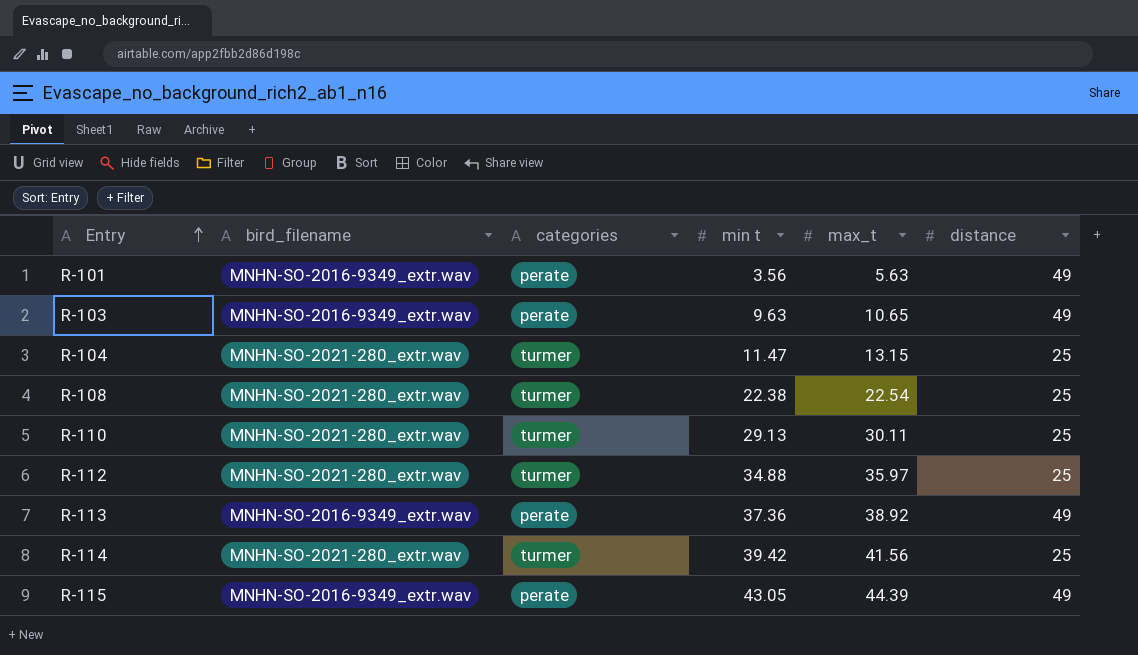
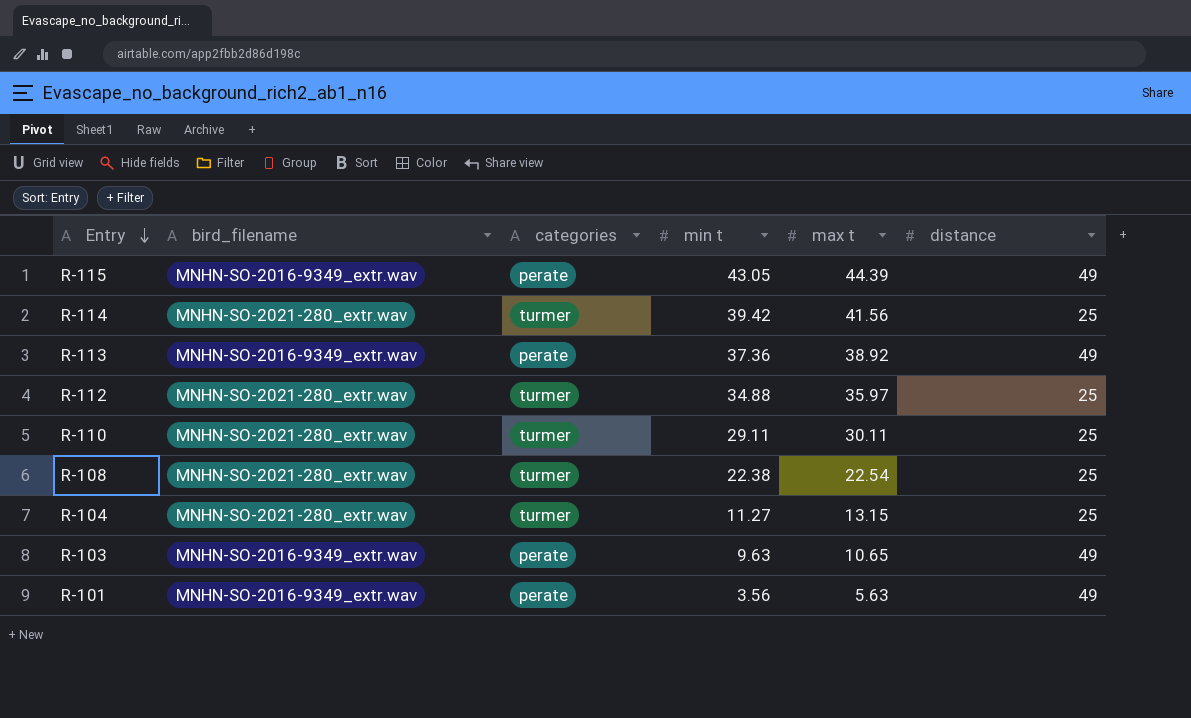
row order: Entry ascending -> Entry descending
column name: max_t -> max t
R-110 | min t: 29.13 -> 29.11
R-104 | min t: 11.47 -> 11.27

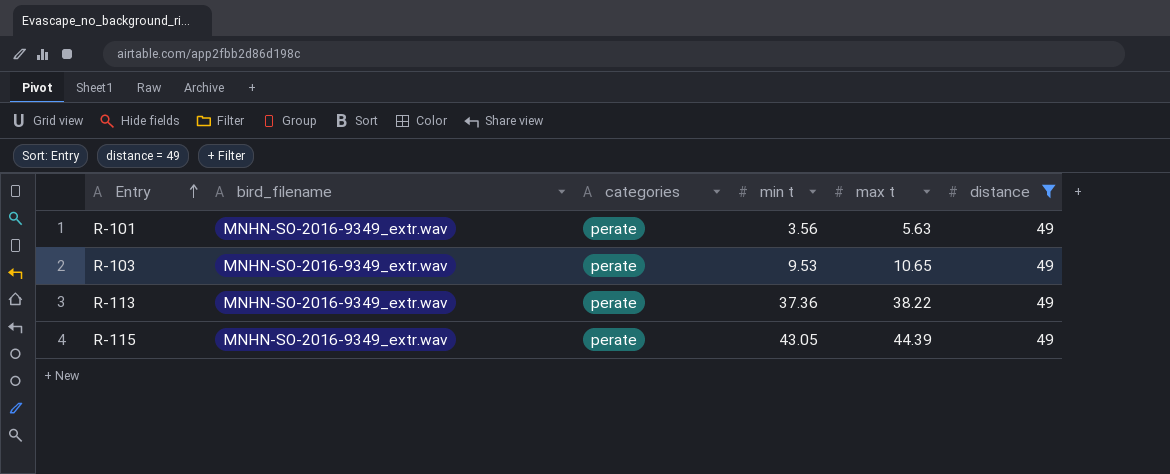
filter: none -> distance = 49
row order: Entry descending -> Entry ascending
R-103 | min t: 9.63 -> 9.53
R-113 | max t: 38.92 -> 38.22

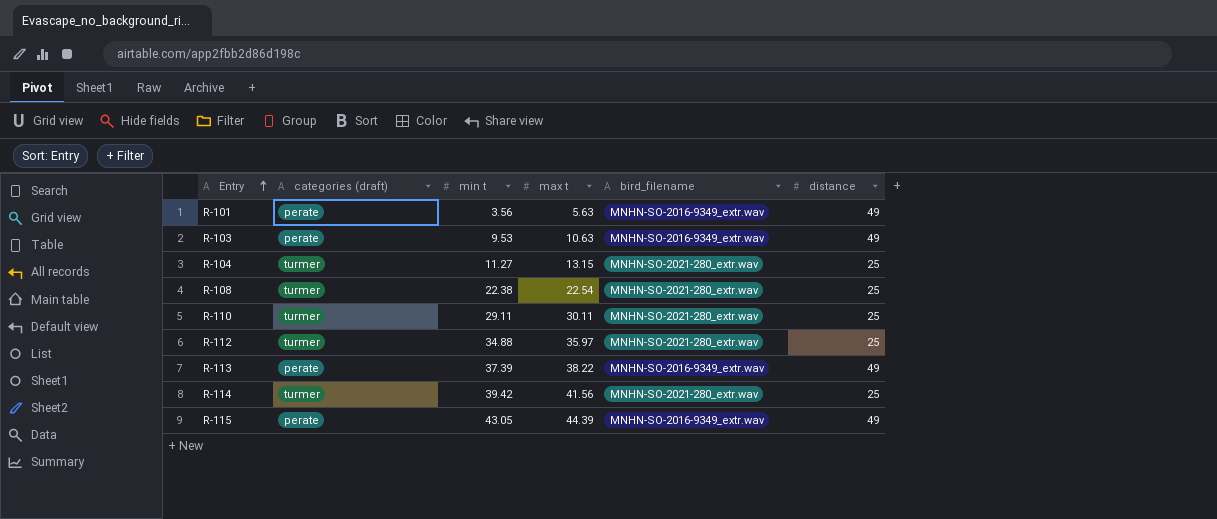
filter: distance = 49 -> none
column name: categories -> categories (draft)
column bird_filename | position: 2 -> 5
R-103 | max t: 10.65 -> 10.63
R-113 | min t: 37.36 -> 37.39

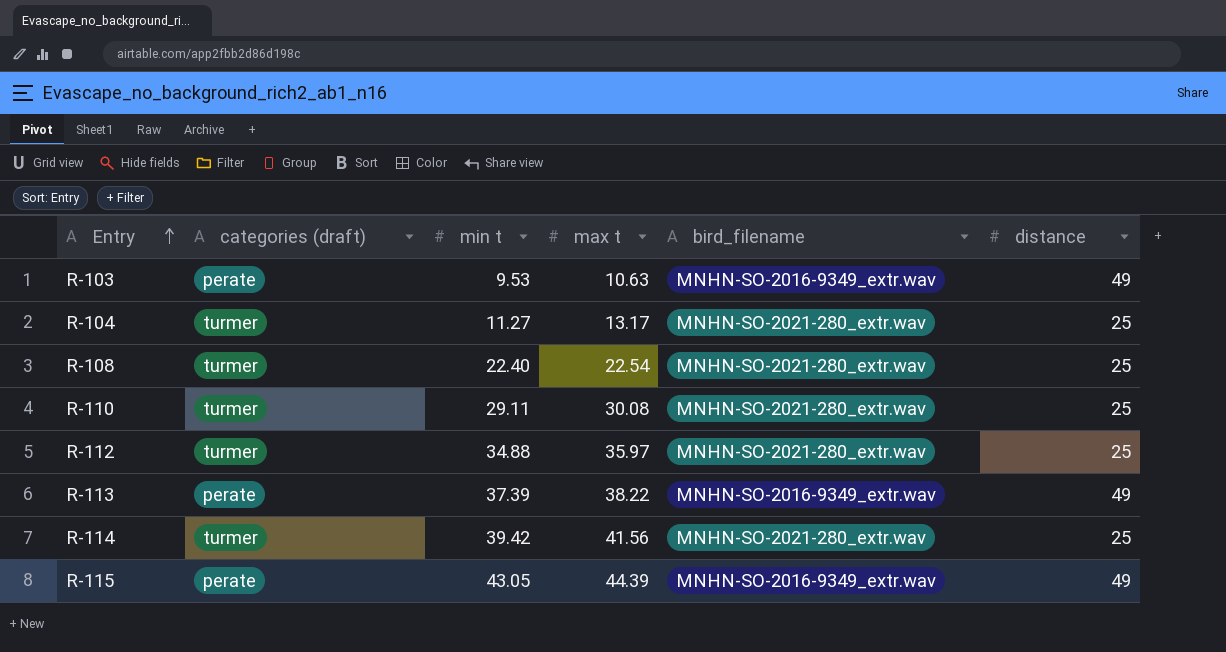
row R-101: perate | 3.56 | 5.63 | MNHN-SO-2016-9349_extr.wav | 49 -> none
R-104 | max t: 13.15 -> 13.17
R-108 | min t: 22.38 -> 22.40
R-110 | max t: 30.11 -> 30.08

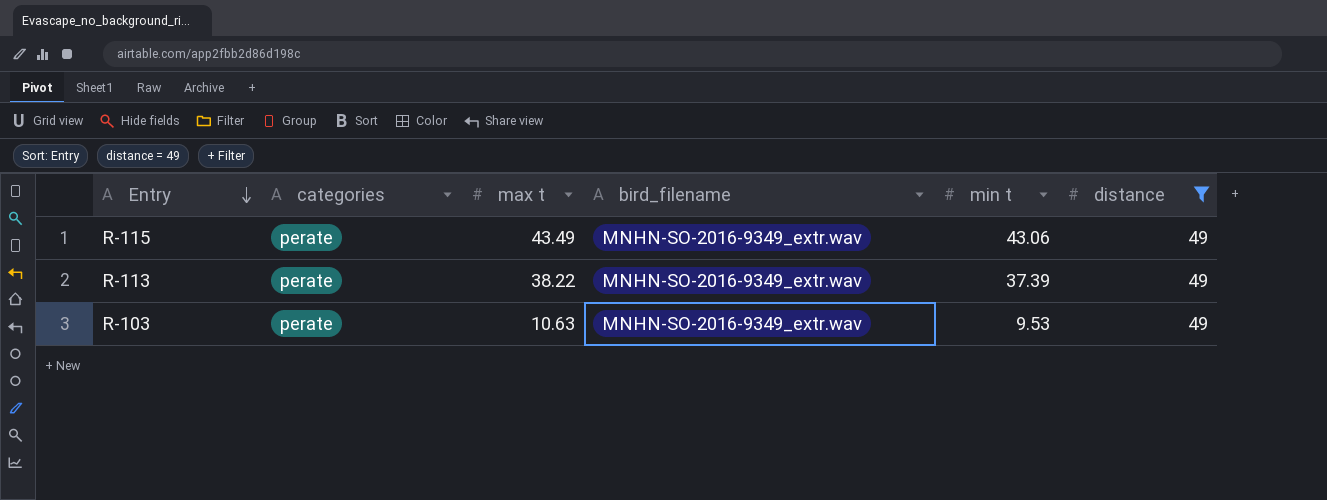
filter: none -> distance = 49
row order: Entry ascending -> Entry descending
column name: categories (draft) -> categories
column min t | position: 3 -> 5
R-115 | max t: 44.39 -> 43.49
R-115 | min t: 43.05 -> 43.06

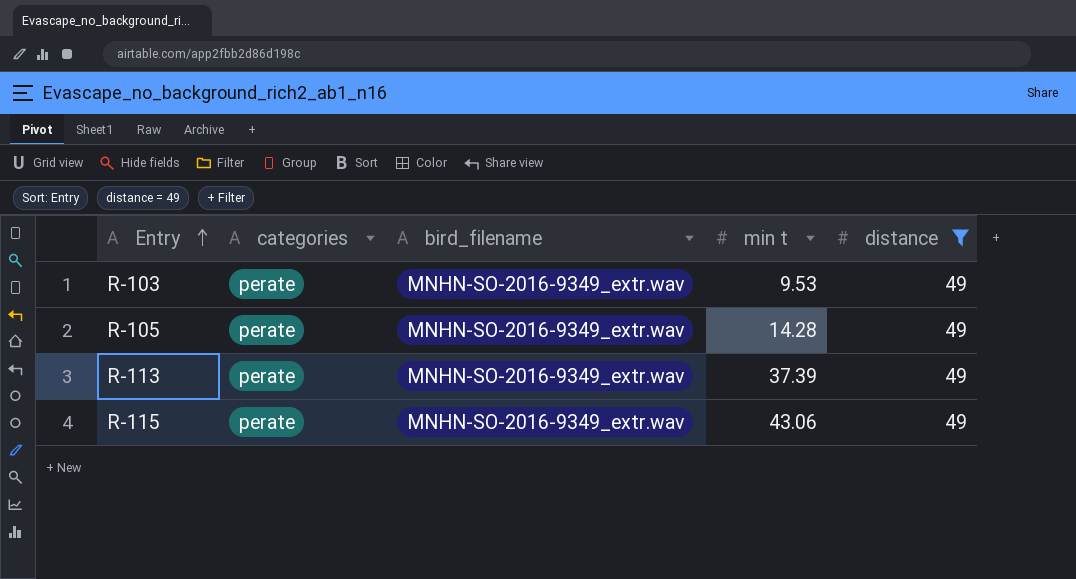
row order: Entry descending -> Entry ascending
column max t | position: 3 -> none
row R-105: none -> perate | MNHN-SO-2016-9349_extr.wav | 14.28 | 49

